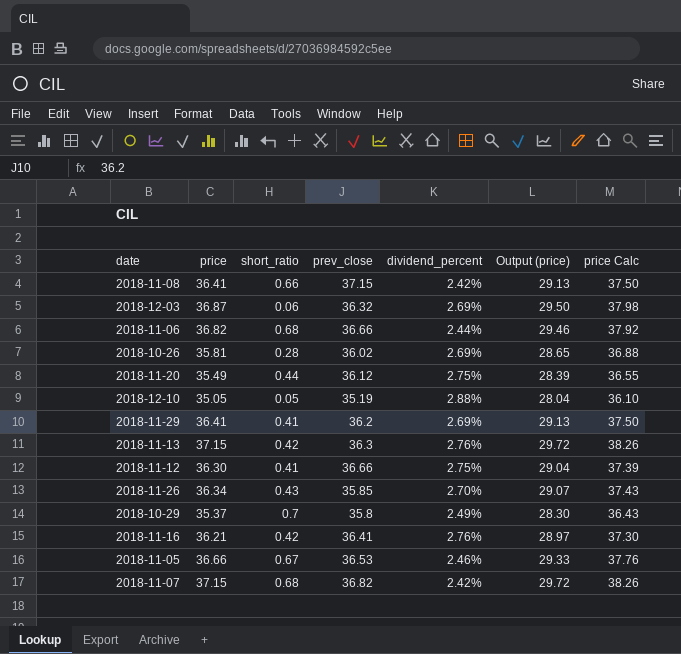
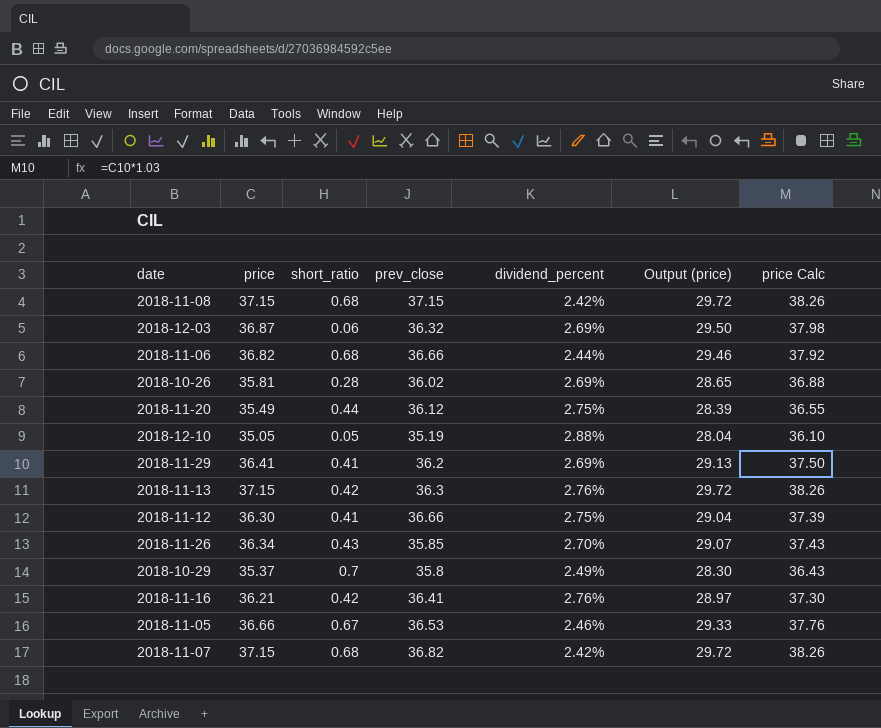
2018-11-08 | price: 36.41 -> 37.15
2018-11-08 | short_ratio: 0.66 -> 0.68
2018-11-08 | Output (price): 29.13 -> 29.72
2018-11-08 | price Calc: 37.50 -> 38.26

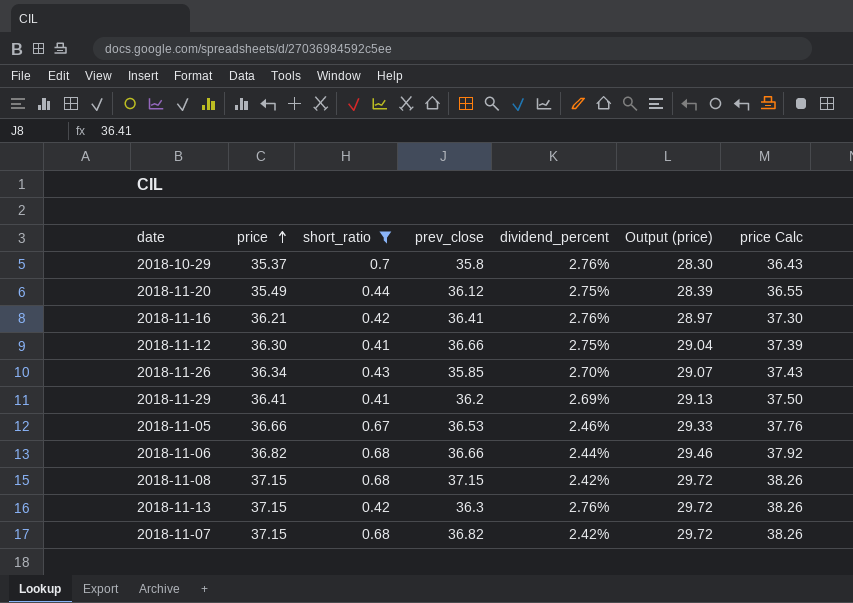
filter: none -> short_ratio >= 0.41
row order: none -> price ascending
2018-10-29 | dividend_percent: 2.49% -> 2.76%

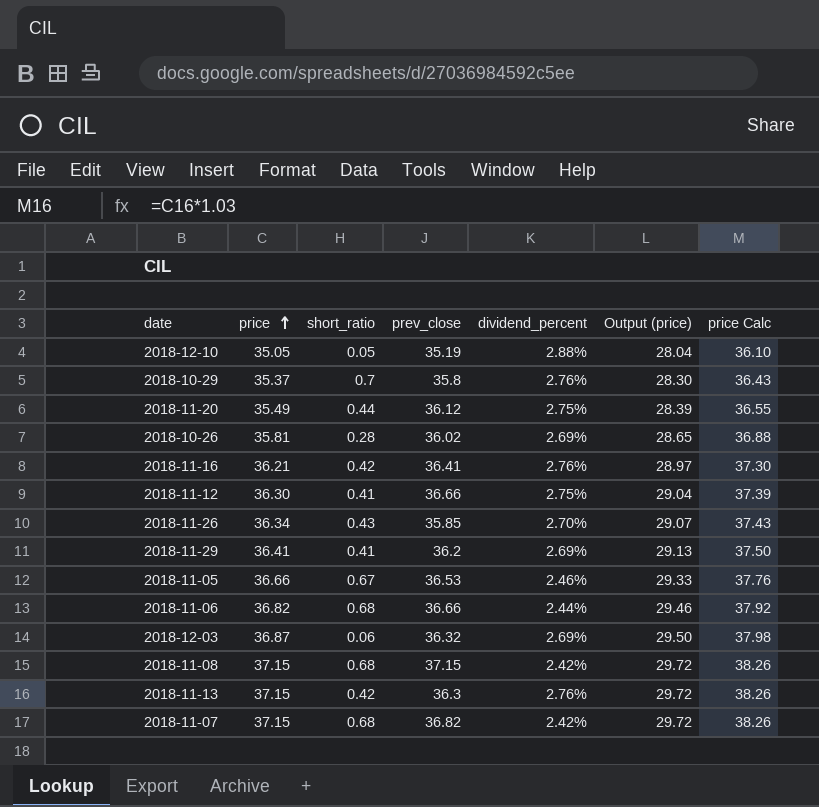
filter: short_ratio >= 0.41 -> none

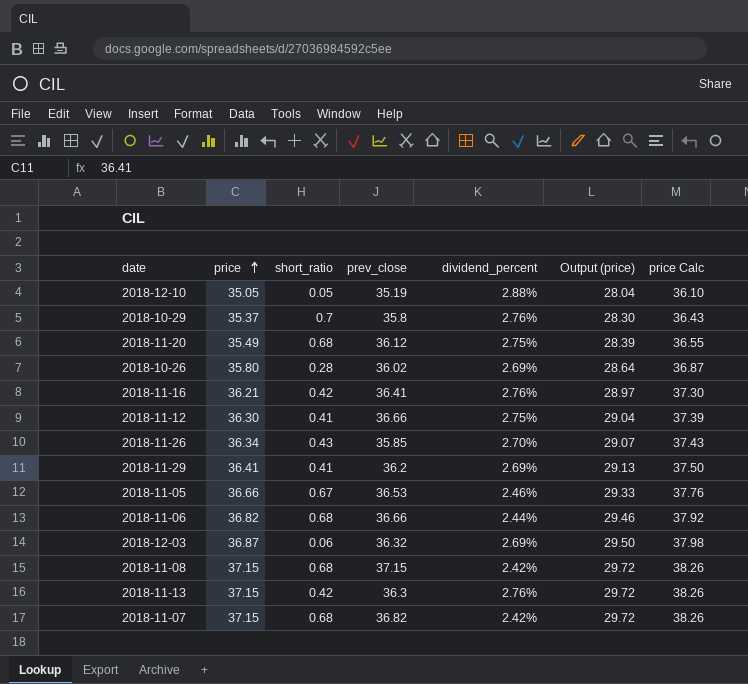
2018-11-20 | short_ratio: 0.44 -> 0.68
2018-10-26 | price: 35.81 -> 35.80
2018-10-26 | Output (price): 28.65 -> 28.64
2018-10-26 | price Calc: 36.88 -> 36.87

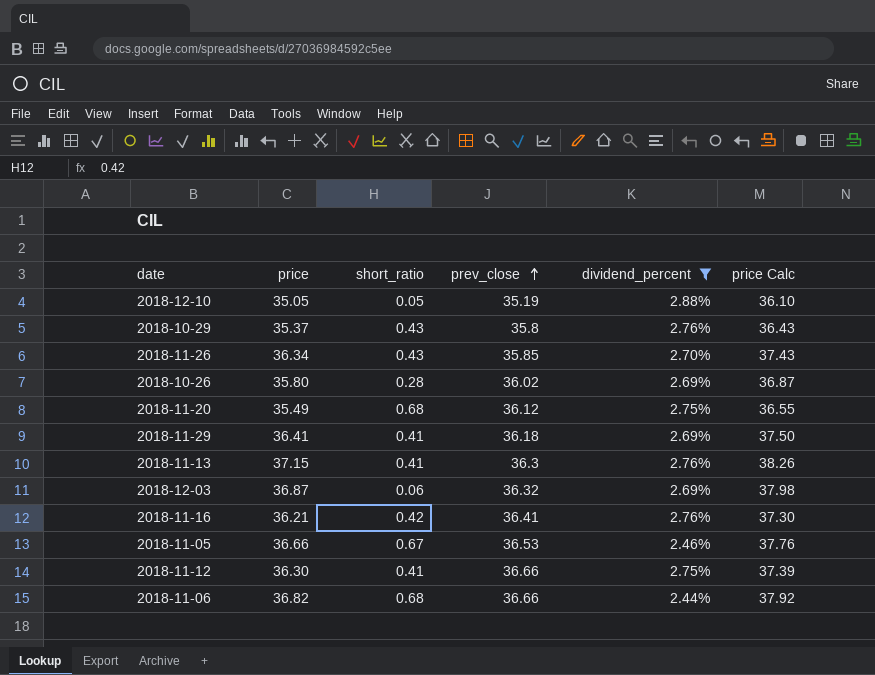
filter: none -> dividend_percent != 2.42%
row order: price ascending -> prev_close ascending
column Output (price) | formula: [price] * 0.8 -> none
2018-10-29 | short_ratio: 0.7 -> 0.43
2018-11-29 | prev_close: 36.2 -> 36.18
2018-11-13 | short_ratio: 0.42 -> 0.41

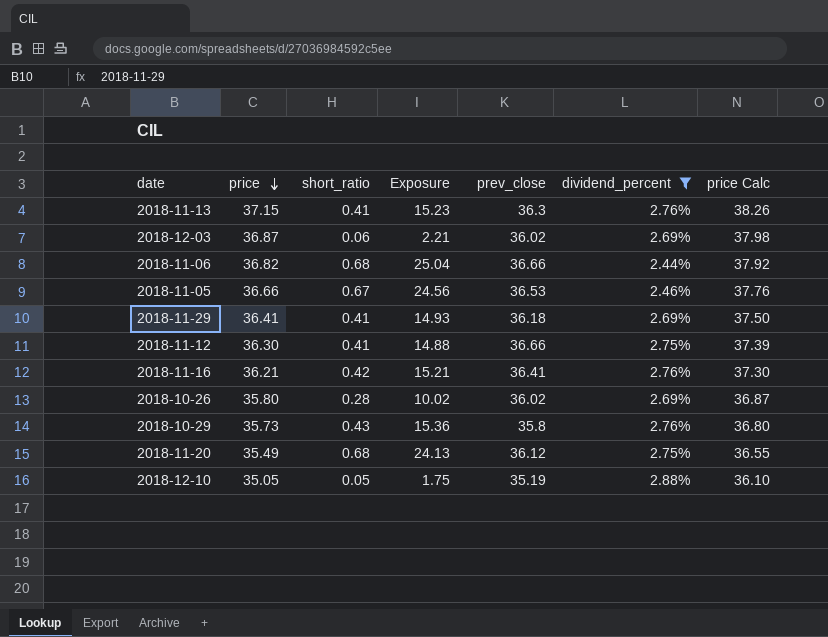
row order: prev_close ascending -> price descending
column Exposure | formula: none -> [price] * [short_ratio]
row 2018-11-26: 36.34 | 0.43 | 35.85 | 2.70% | 37.43 -> none
2018-12-03 | prev_close: 36.32 -> 36.02
2018-10-29 | price: 35.37 -> 35.73
2018-10-29 | price Calc: 36.43 -> 36.80

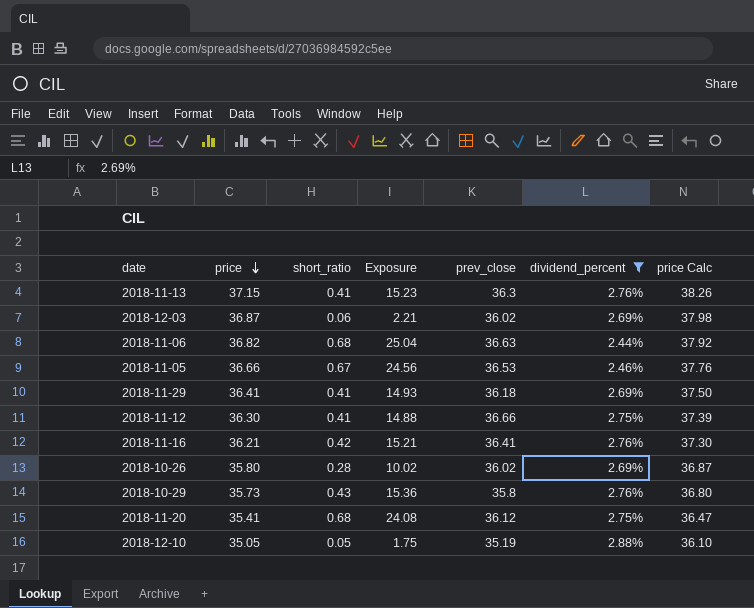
2018-11-06 | prev_close: 36.66 -> 36.63
2018-11-20 | price: 35.49 -> 35.41
2018-11-20 | Exposure: 24.13 -> 24.08
2018-11-20 | price Calc: 36.55 -> 36.47

